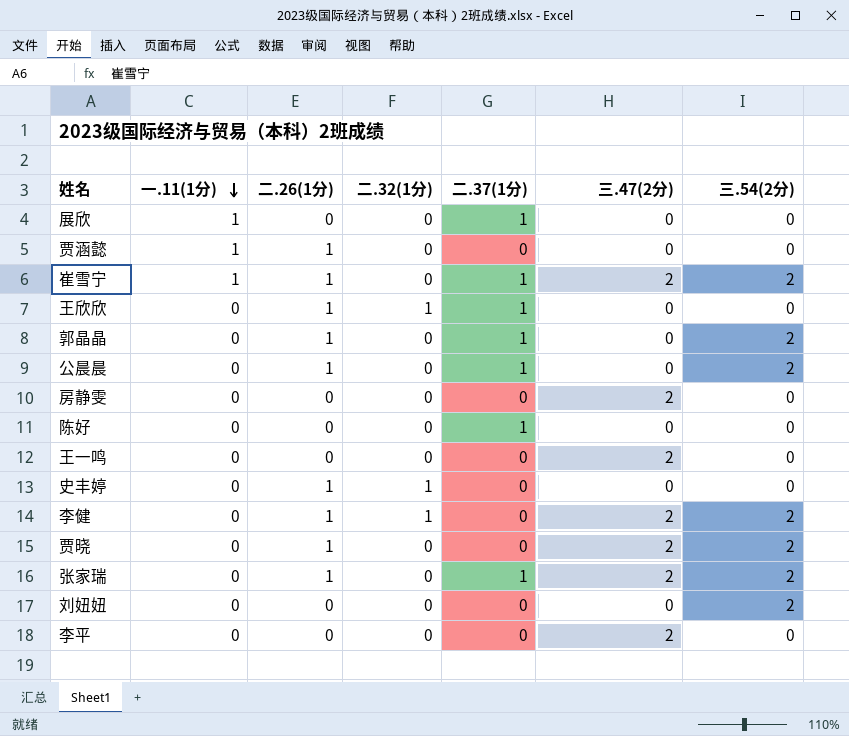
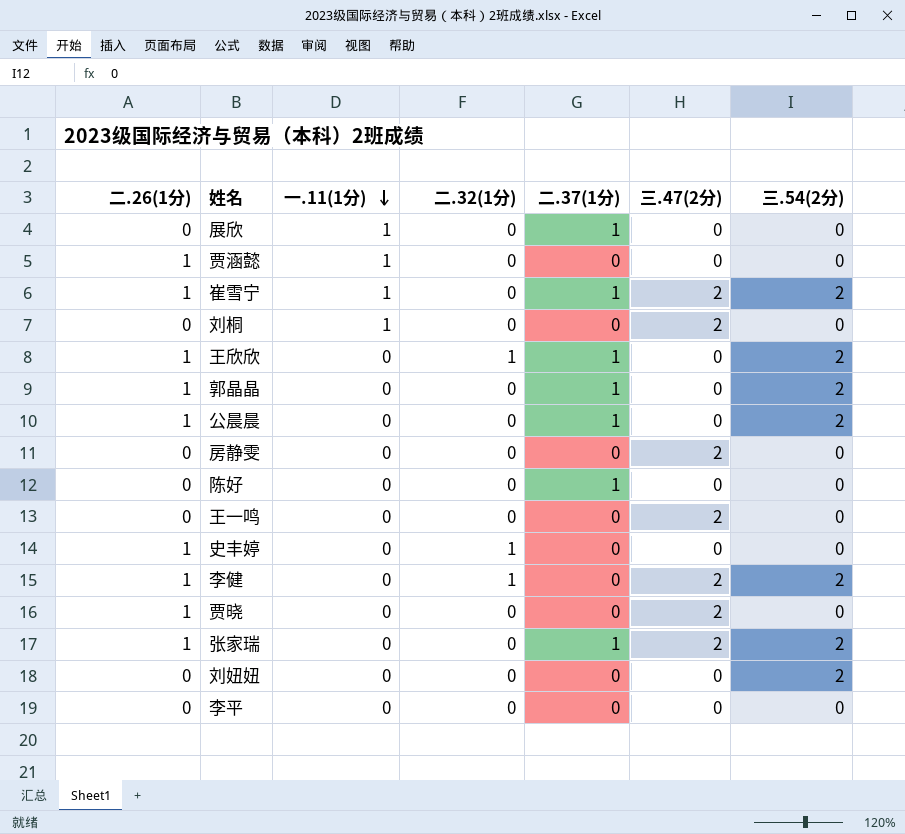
column 二.26(1分) | position: 3 -> 1
row 刘桐: none -> 0 | 1 | 0 | 0 | 2 | 0
王欣欣 | 三.54(2分): 0 -> 2
贾晓 | 三.54(2分): 2 -> 0
李平 | 三.47(2分): 2 -> 0

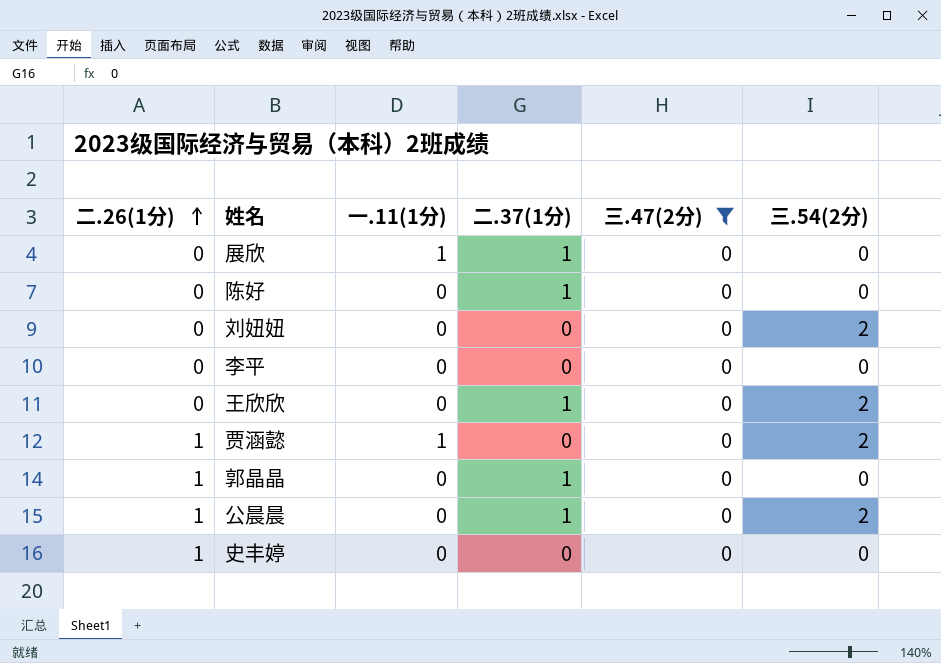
filter: none -> 三.47(2分) = 0
row order: 一.11(1分) descending -> 二.26(1分) ascending
column 二.32(1分) | position: 4 -> none
王欣欣 | 二.26(1分): 1 -> 0
贾涵懿 | 三.54(2分): 0 -> 2
郭晶晶 | 三.54(2分): 2 -> 0

